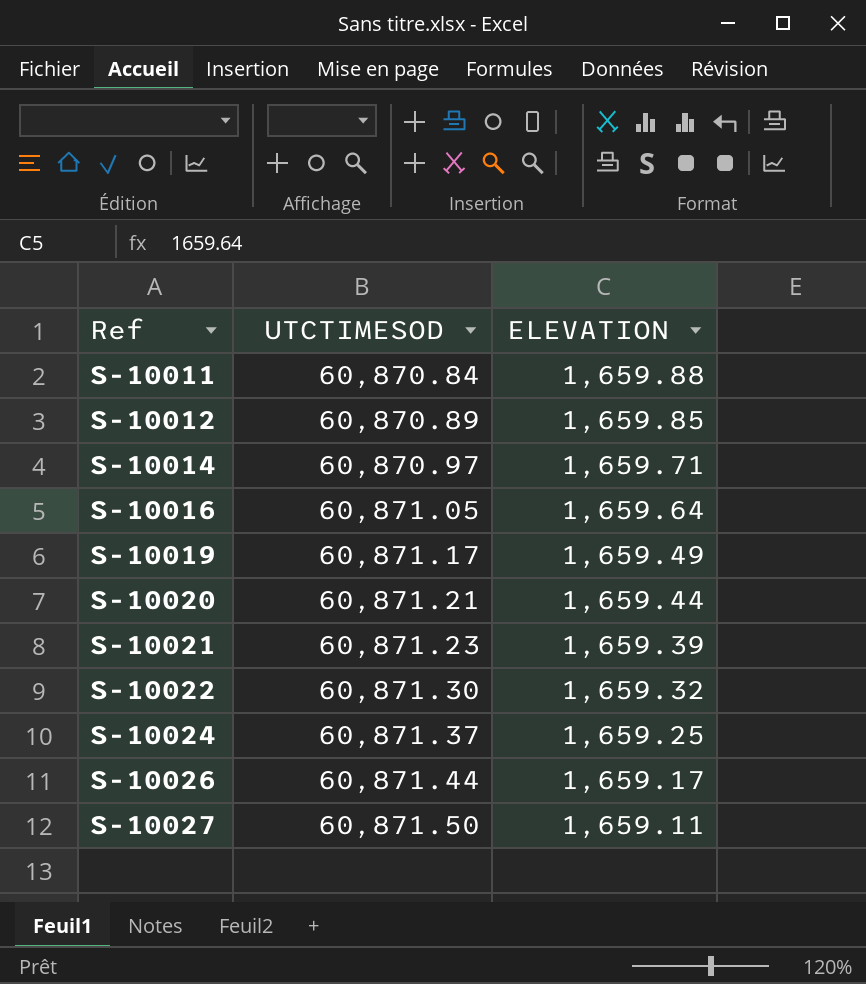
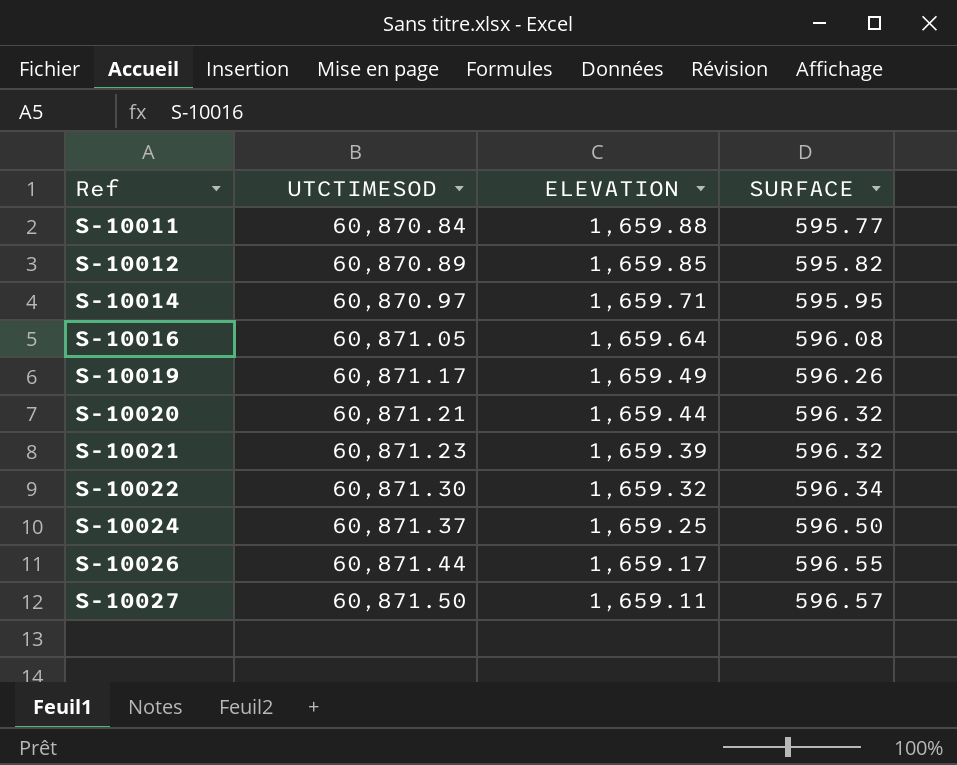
column SURFACE | position: none -> 4

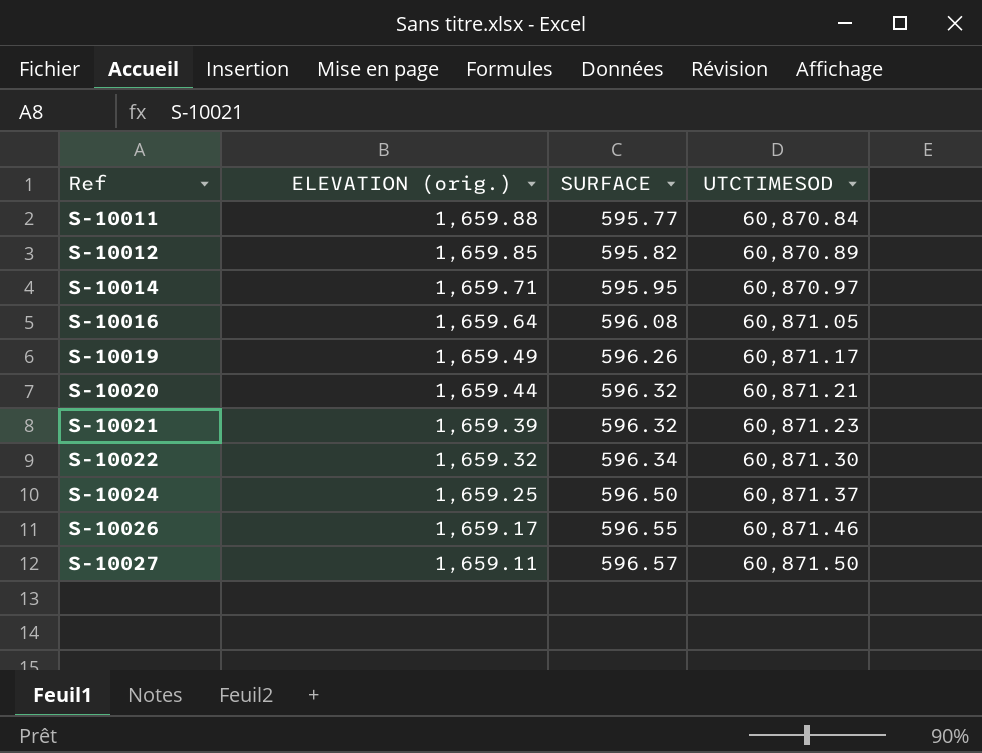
column name: ELEVATION -> ELEVATION (orig.)
column UTCTIMESOD | position: 2 -> 4
S-10026 | UTCTIMESOD: 60,871.44 -> 60,871.46

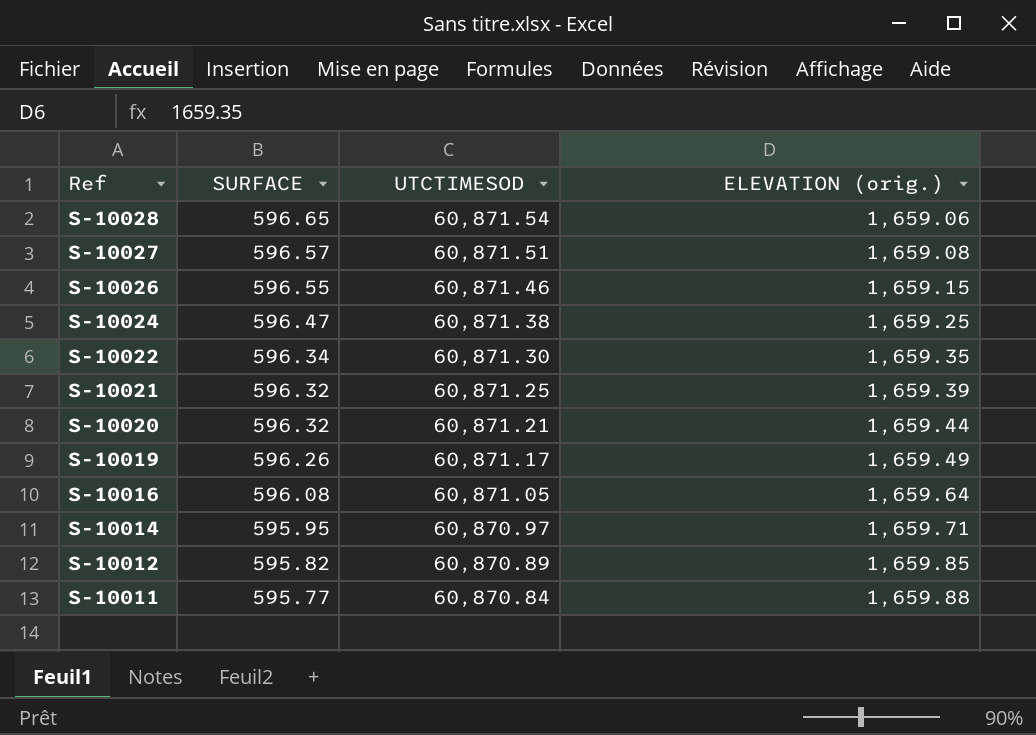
row order: Ref ascending -> Ref descending
column ELEVATION (orig.) | position: 2 -> 4
row S-10028: none -> 596.65 | 60,871.54 | 1,659.06
S-10027 | UTCTIMESOD: 60,871.50 -> 60,871.51
S-10027 | ELEVATION (orig.): 1,659.11 -> 1,659.08
S-10026 | ELEVATION (orig.): 1,659.17 -> 1,659.15
S-10024 | SURFACE: 596.50 -> 596.47
S-10024 | UTCTIMESOD: 60,871.37 -> 60,871.38
S-10022 | ELEVATION (orig.): 1,659.32 -> 1,659.35
S-10021 | UTCTIMESOD: 60,871.23 -> 60,871.25

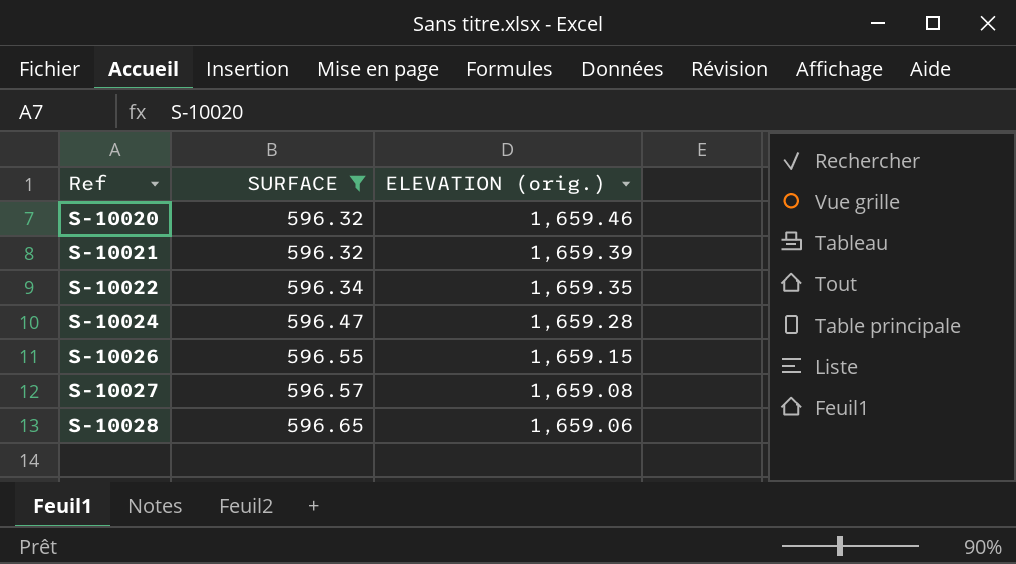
filter: none -> SURFACE >= 596.32
row order: Ref descending -> Ref ascending
column UTCTIMESOD | position: 3 -> none
S-10020 | ELEVATION (orig.): 1,659.44 -> 1,659.46
S-10024 | ELEVATION (orig.): 1,659.25 -> 1,659.28

